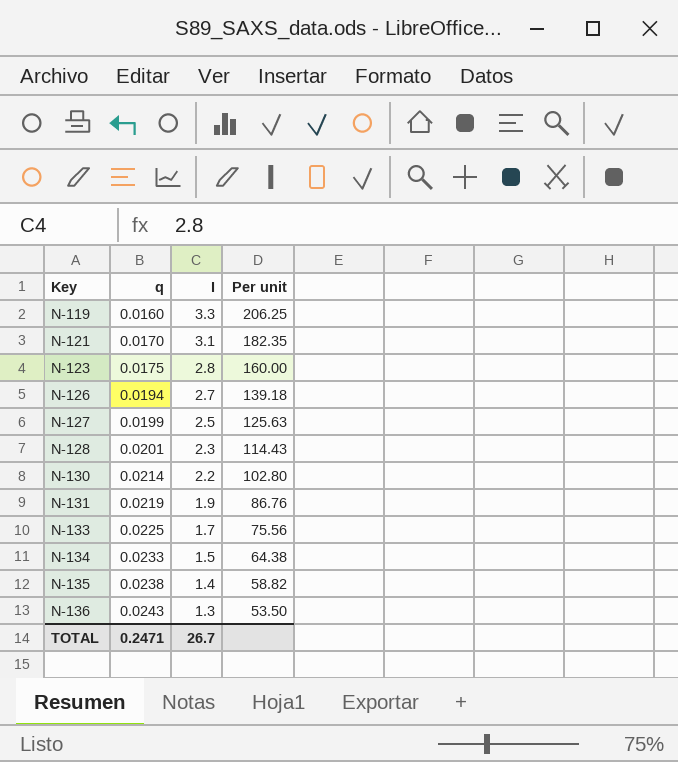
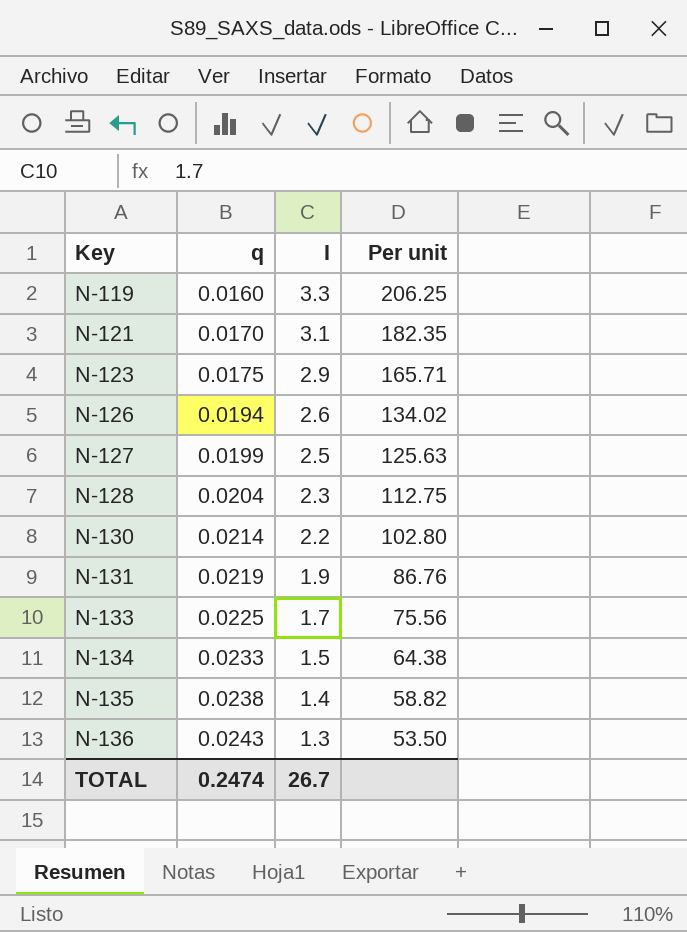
N-123 | I: 2.8 -> 2.9
N-123 | Per unit: 160.00 -> 165.71
N-126 | I: 2.7 -> 2.6
N-126 | Per unit: 139.18 -> 134.02
N-128 | q: 0.0201 -> 0.0204
N-128 | Per unit: 114.43 -> 112.75
TOTAL | q: 0.2471 -> 0.2474

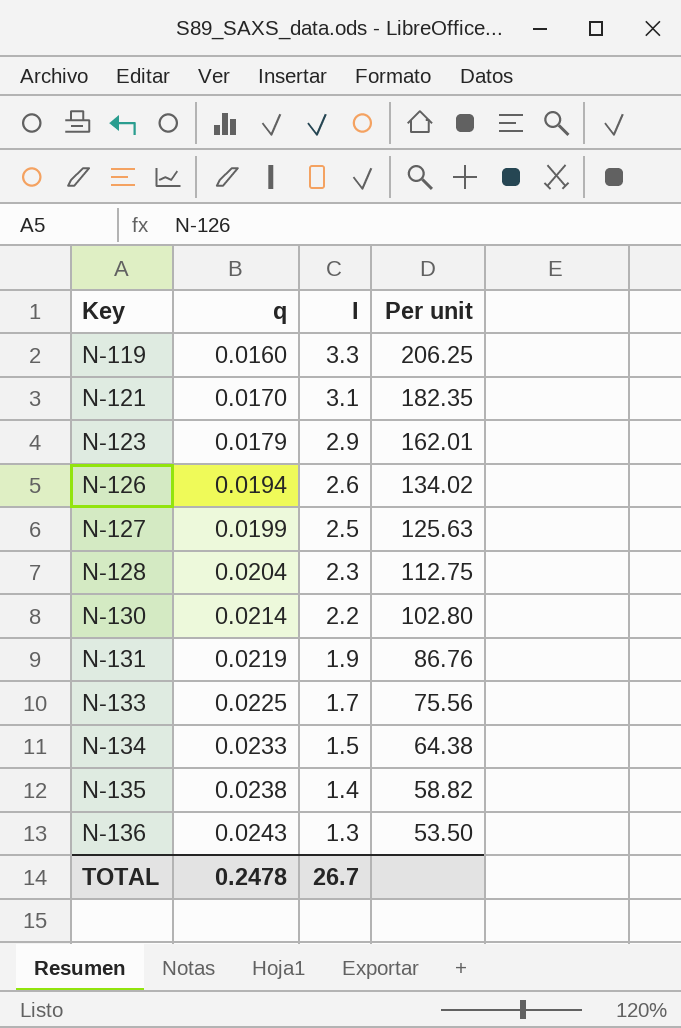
N-123 | q: 0.0175 -> 0.0179
N-123 | Per unit: 165.71 -> 162.01
TOTAL | q: 0.2474 -> 0.2478

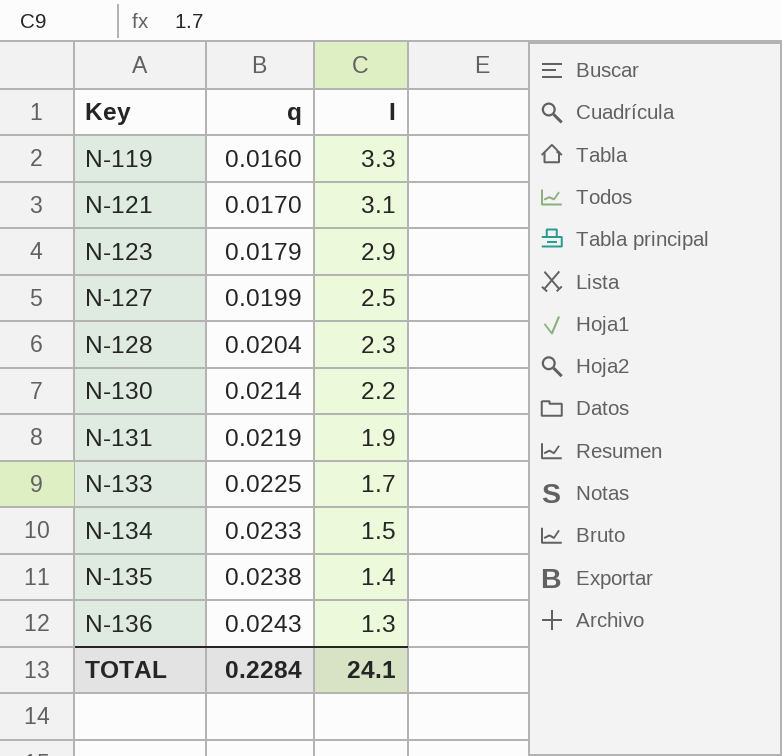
column Per unit | formula: [I] / [q] -> none
row N-126: 0.0194 | 2.6 | 134.02 -> none
TOTAL | q: 0.2478 -> 0.2284
TOTAL | I: 26.7 -> 24.1

